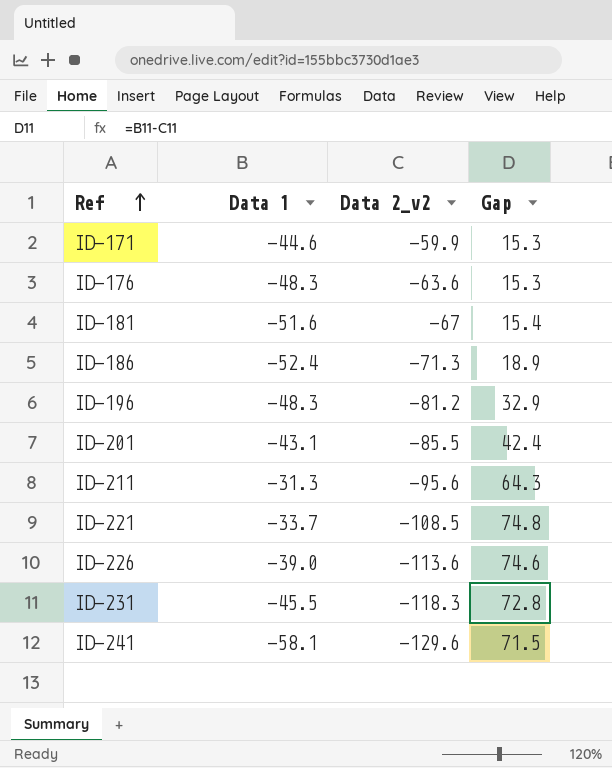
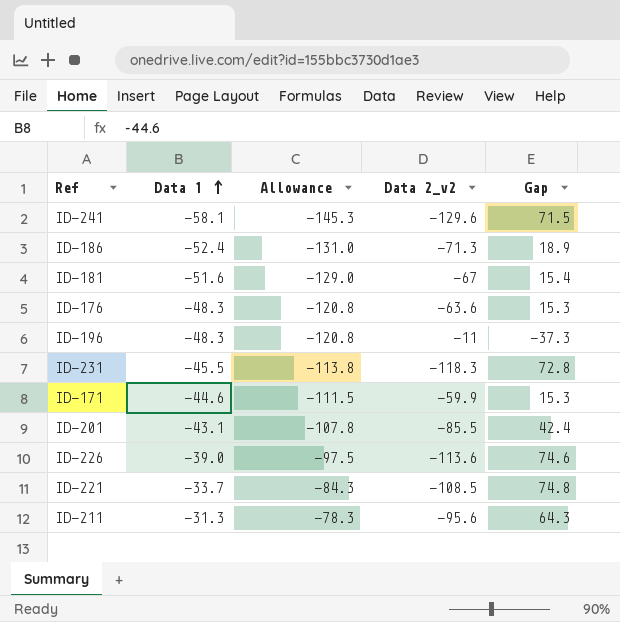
row order: Ref ascending -> Data 1 ascending
column Allowance | formula: none -> [Data 1] * 2.5
ID-196 | Data 2_v2: -81.2 -> -11
ID-196 | Gap: 32.9 -> -37.3

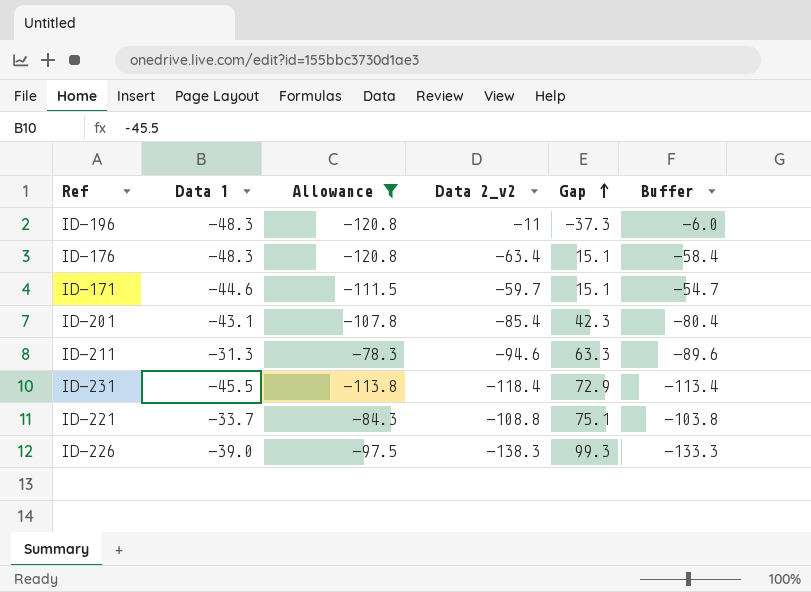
filter: none -> Allowance >= -120.8
row order: Data 1 ascending -> Gap ascending
column Buffer | formula: none -> [Data 2_v2] + 5
ID-176 | Data 2_v2: -63.6 -> -63.4
ID-176 | Gap: 15.3 -> 15.1
ID-171 | Data 2_v2: -59.9 -> -59.7
ID-171 | Gap: 15.3 -> 15.1
ID-201 | Data 2_v2: -85.5 -> -85.4
ID-201 | Gap: 42.4 -> 42.3
ID-211 | Data 2_v2: -95.6 -> -94.6
ID-211 | Gap: 64.3 -> 63.3
ID-231 | Data 2_v2: -118.3 -> -118.4
ID-231 | Gap: 72.8 -> 72.9
ID-221 | Data 2_v2: -108.5 -> -108.8
ID-221 | Gap: 74.8 -> 75.1
ID-226 | Data 2_v2: -113.6 -> -138.3
ID-226 | Gap: 74.6 -> 99.3

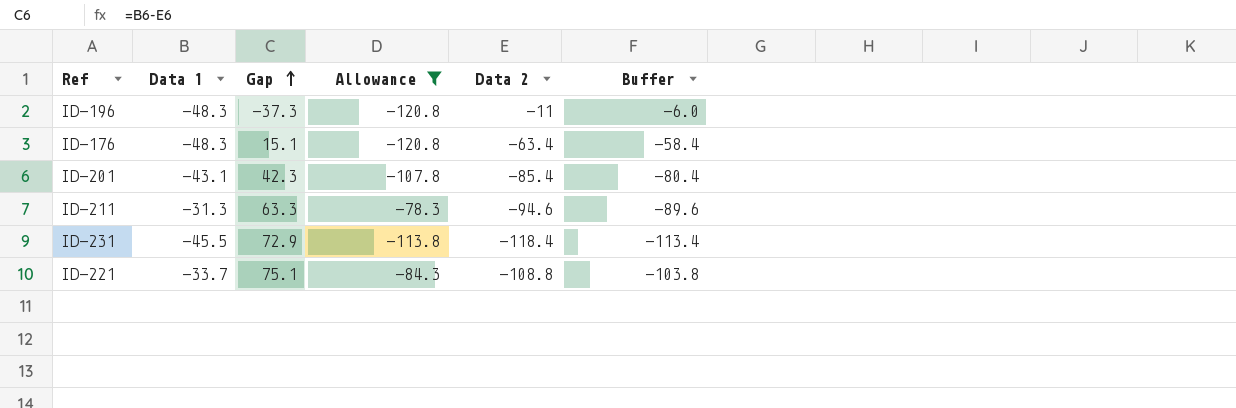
column Gap | position: 5 -> 3
column name: Data 2_v2 -> Data 2
row ID-171: -44.6 | -111.5 | -59.7 | 15.1 | -54.7 -> none
row ID-226: -39.0 | -97.5 | -138.3 | 99.3 | -133.3 -> none

